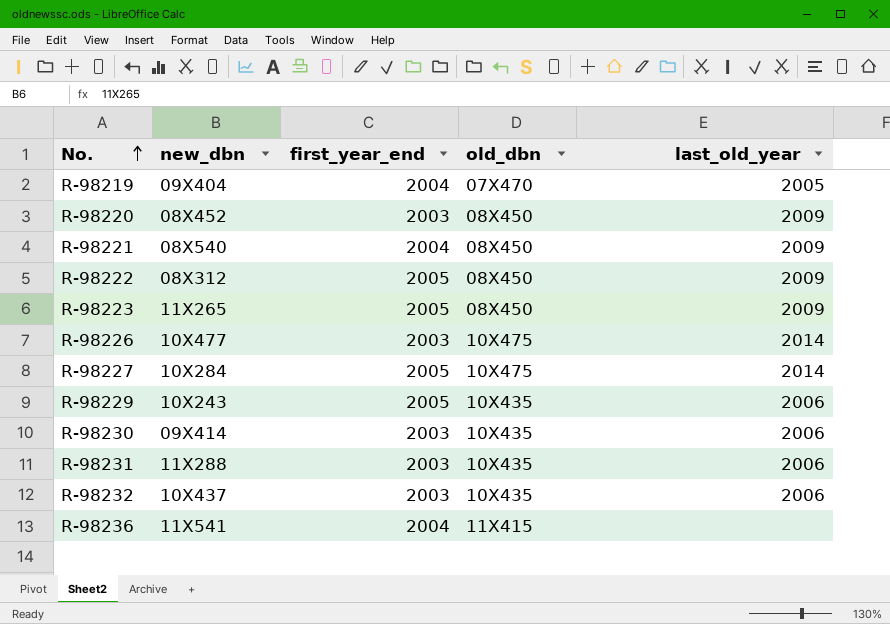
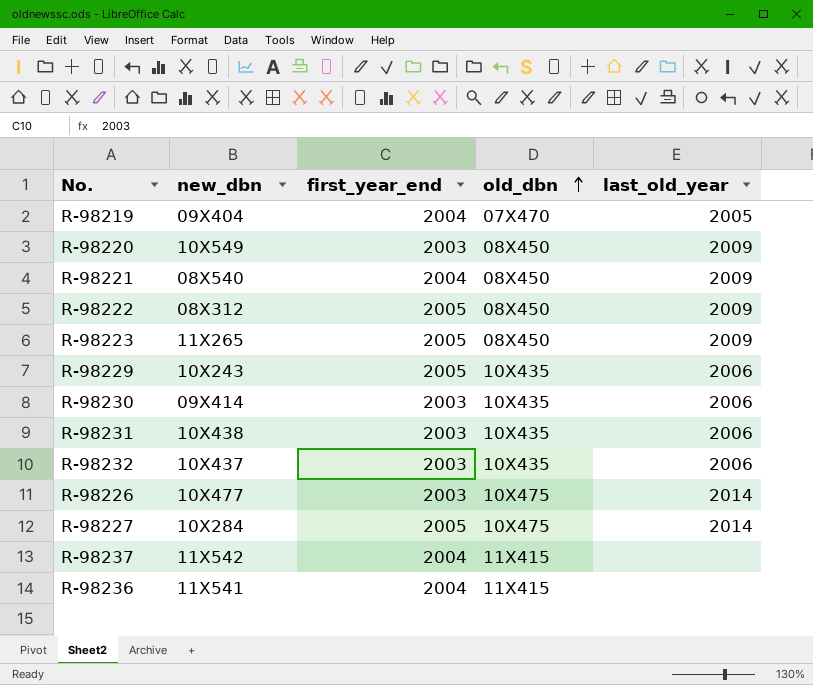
row order: No. ascending -> old_dbn ascending
R-98220 | new_dbn: 08X452 -> 10X549
R-98231 | new_dbn: 11X288 -> 10X438
row R-98237: none -> 11X542 | 2004 | 11X415 | none

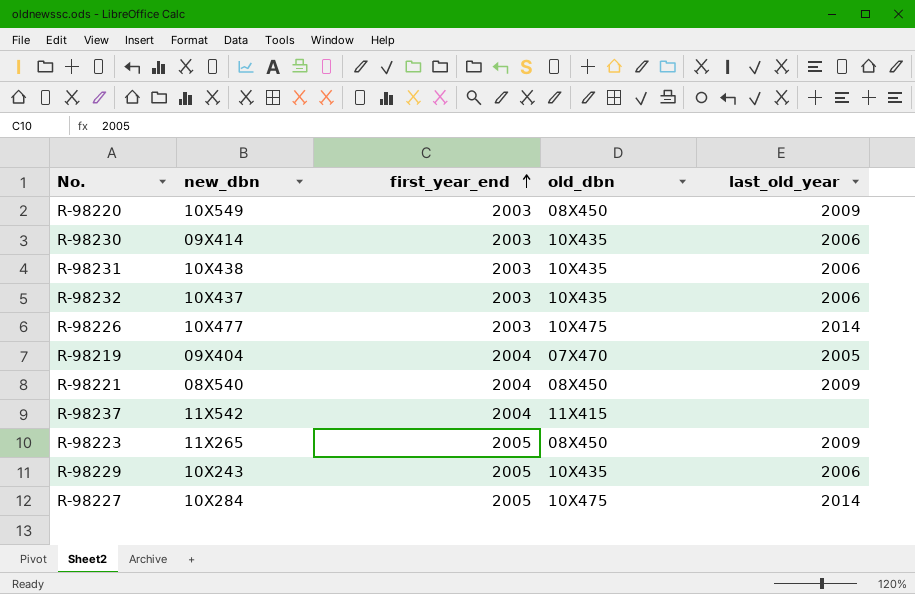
row order: old_dbn ascending -> first_year_end ascending
row R-98222: 08X312 | 2005 | 08X450 | 2009 -> none
row R-98236: 11X541 | 2004 | 11X415 | none -> none

